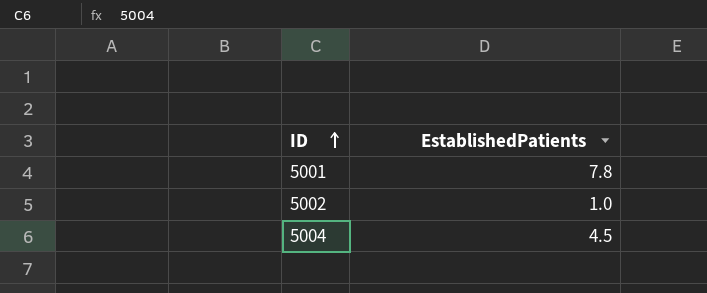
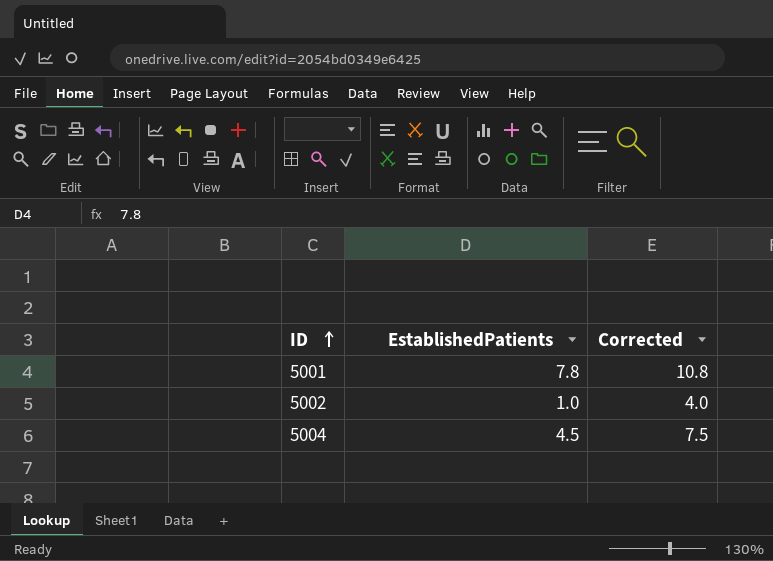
column Corrected | formula: none -> [EstablishedPatients] + 3

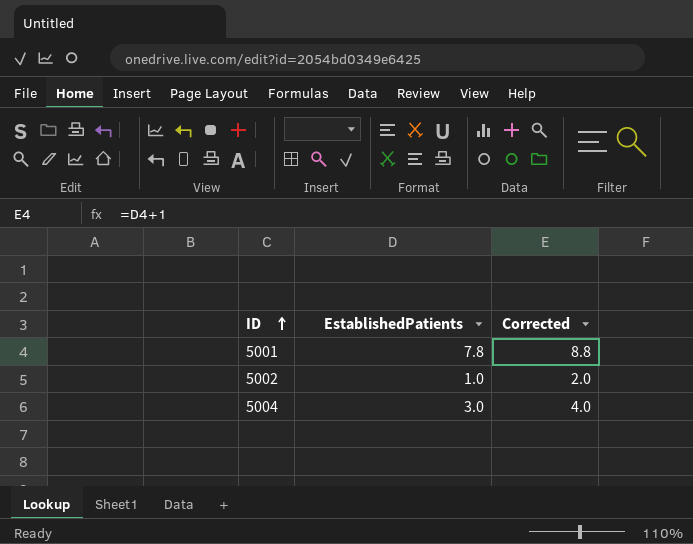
column Corrected | formula: [EstablishedPatients] + 3 -> [EstablishedPatients] + 1
5004 | EstablishedPatients: 4.5 -> 3.0

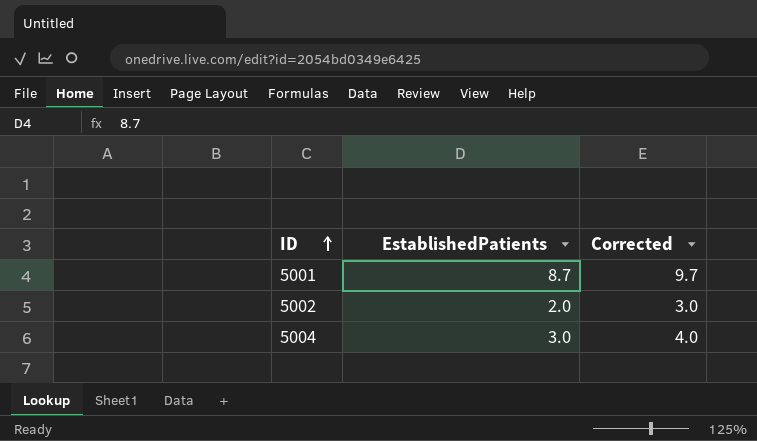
5001 | EstablishedPatients: 7.8 -> 8.7
5001 | Corrected: 8.8 -> 9.7
5002 | EstablishedPatients: 1.0 -> 2.0
5002 | Corrected: 2.0 -> 3.0

